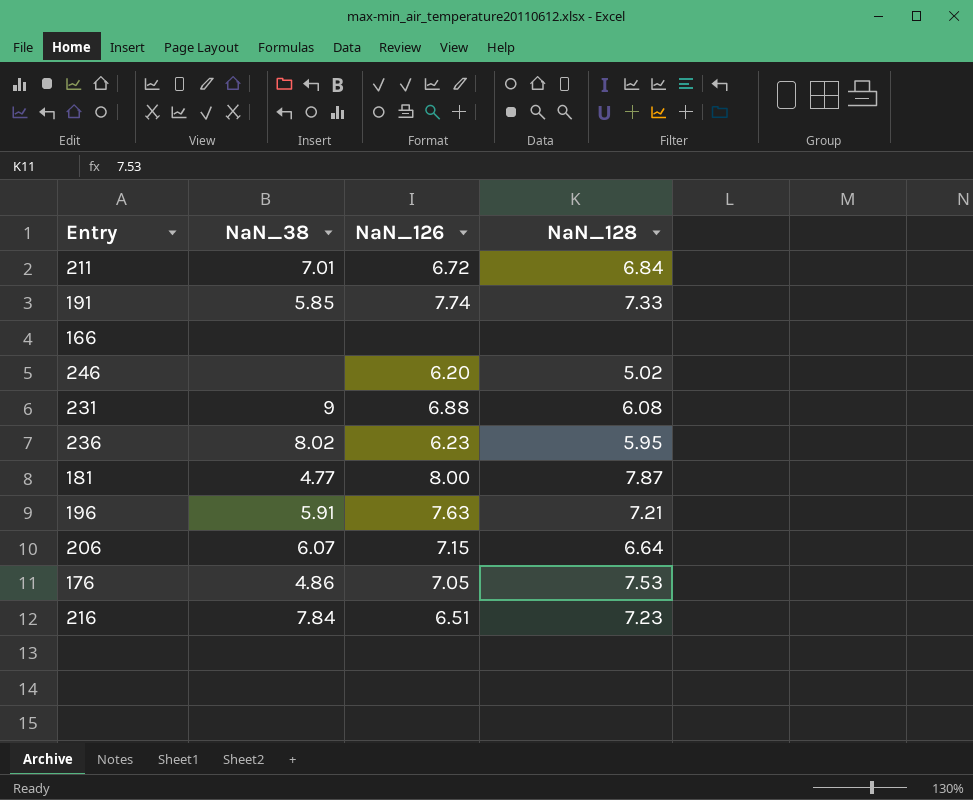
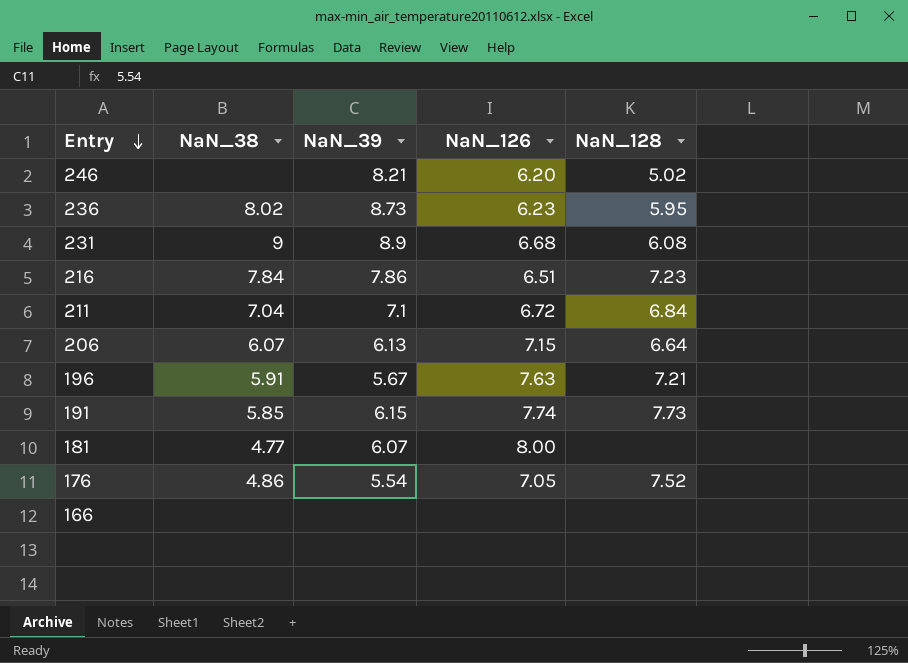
row order: none -> Entry descending
column NaN_39 | position: none -> 3
231 | NaN_126: 6.88 -> 6.68
211 | NaN_38: 7.01 -> 7.04
191 | NaN_128: 7.33 -> 7.73
181 | NaN_128: 7.87 -> none
176 | NaN_128: 7.53 -> 7.52

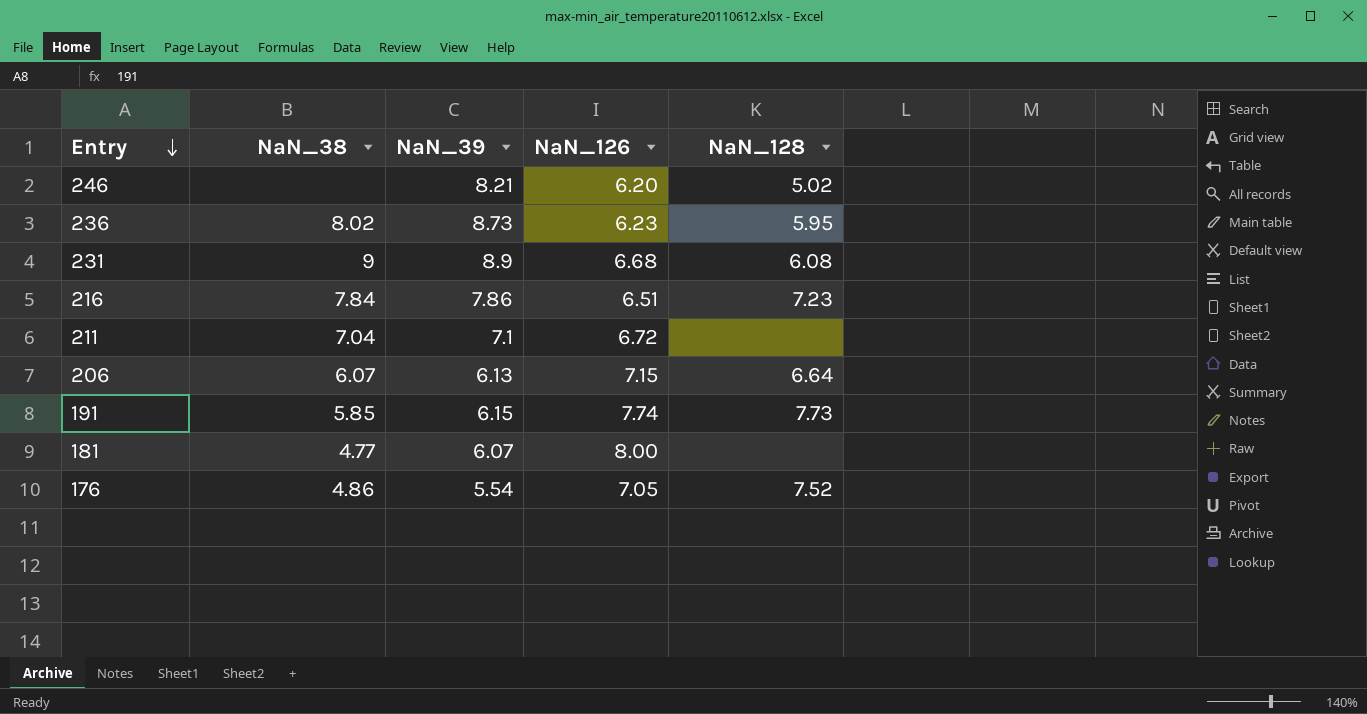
row 196: 5.91 | 5.67 | 7.63 | 7.21 -> none
row 166: none | none | none | none -> none
211 | NaN_128: 6.84 -> none

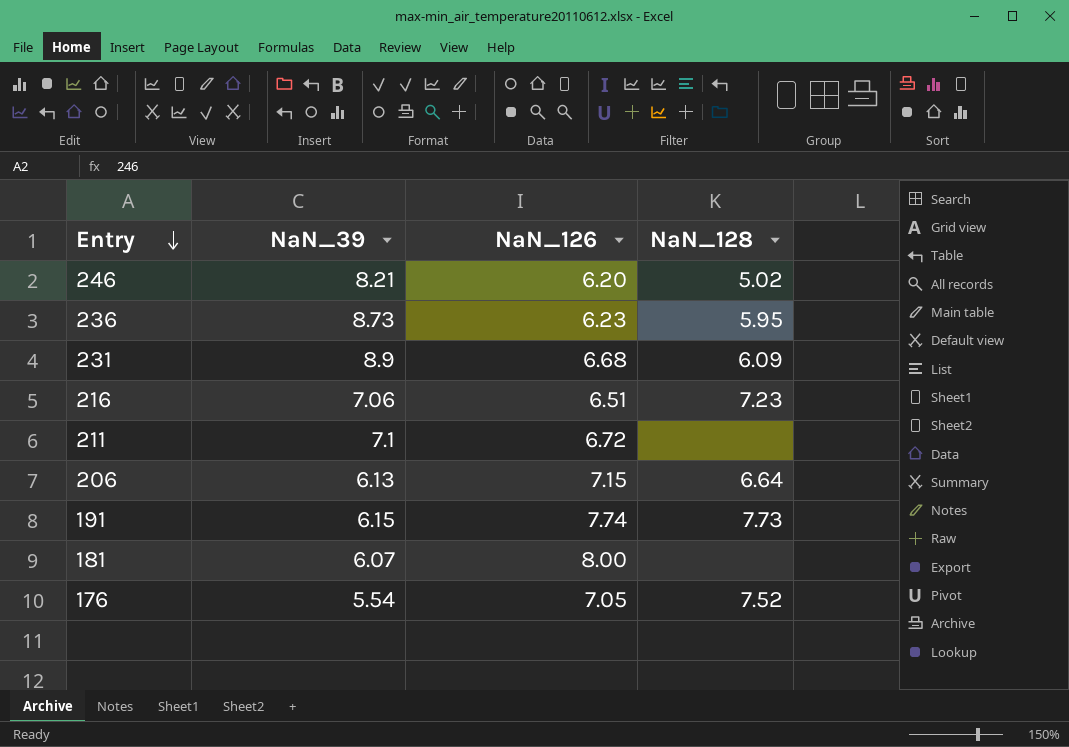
column NaN_38 | position: 2 -> none
231 | NaN_128: 6.08 -> 6.09
216 | NaN_39: 7.86 -> 7.06

